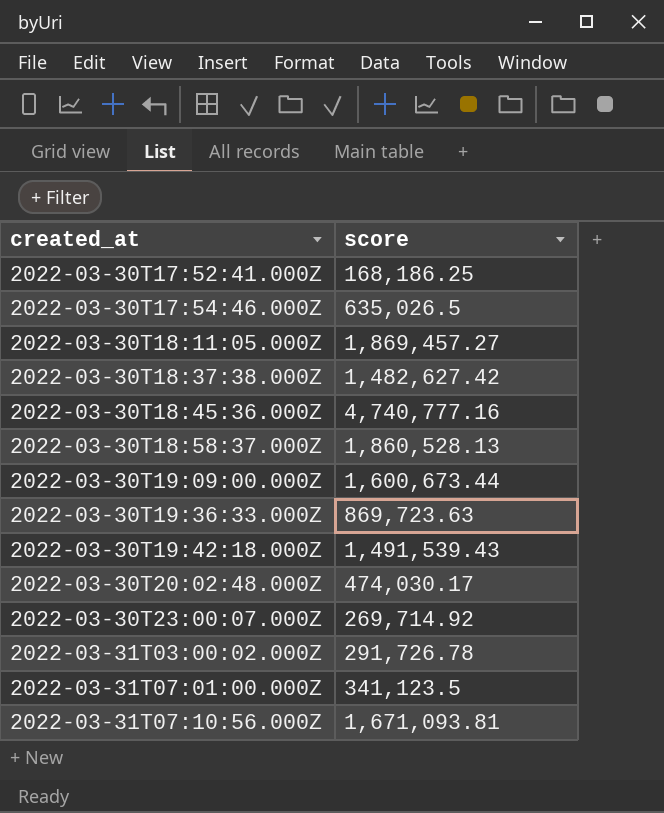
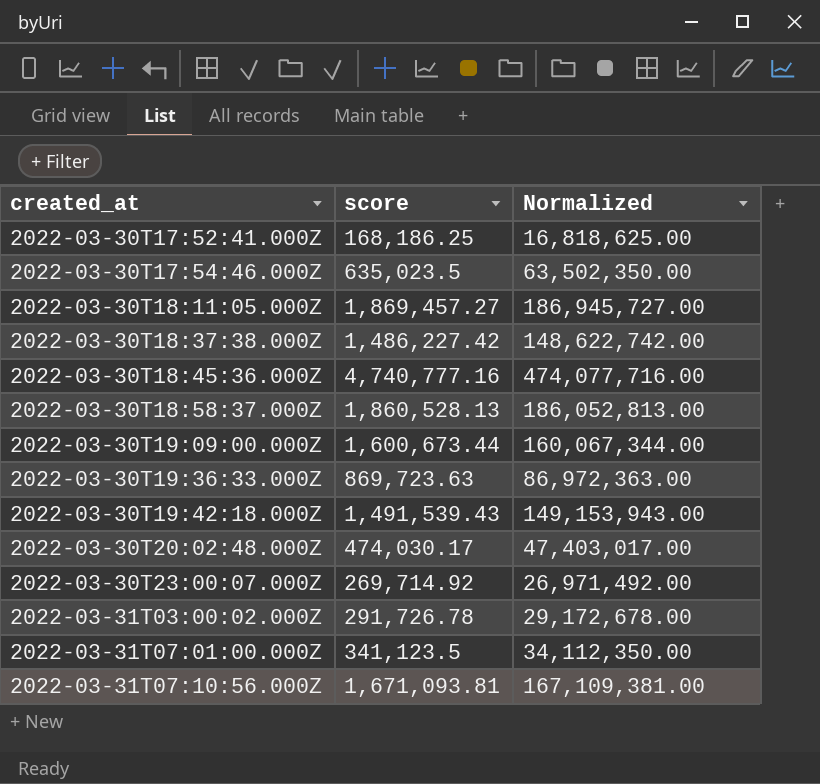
column Normalized | formula: none -> [score] * 100
2022-03-30T17:54:46.000Z | score: 635,026.5 -> 635,023.5
2022-03-30T18:37:38.000Z | score: 1,482,627.42 -> 1,486,227.42

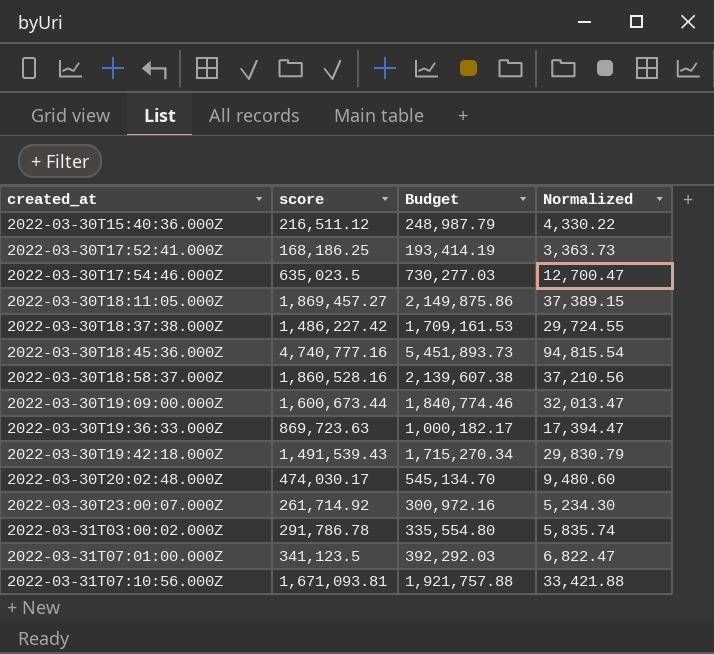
column Budget | formula: none -> [score] * 1.15
column Normalized | formula: [score] * 100 -> [score] * 0.02
row 2022-03-30T15:40:36.000Z: none -> 216,511.12 | 248,987.79 | 4,330.22
2022-03-30T18:58:37.000Z | score: 1,860,528.13 -> 1,860,528.16
2022-03-30T23:00:07.000Z | score: 269,714.92 -> 261,714.92
2022-03-31T03:00:02.000Z | score: 291,726.78 -> 291,786.78

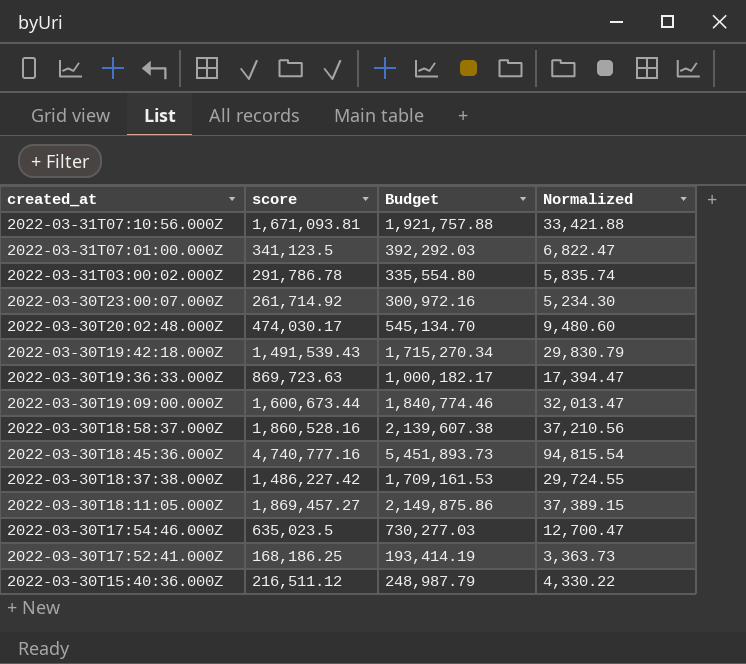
row order: created_at ascending -> created_at descending

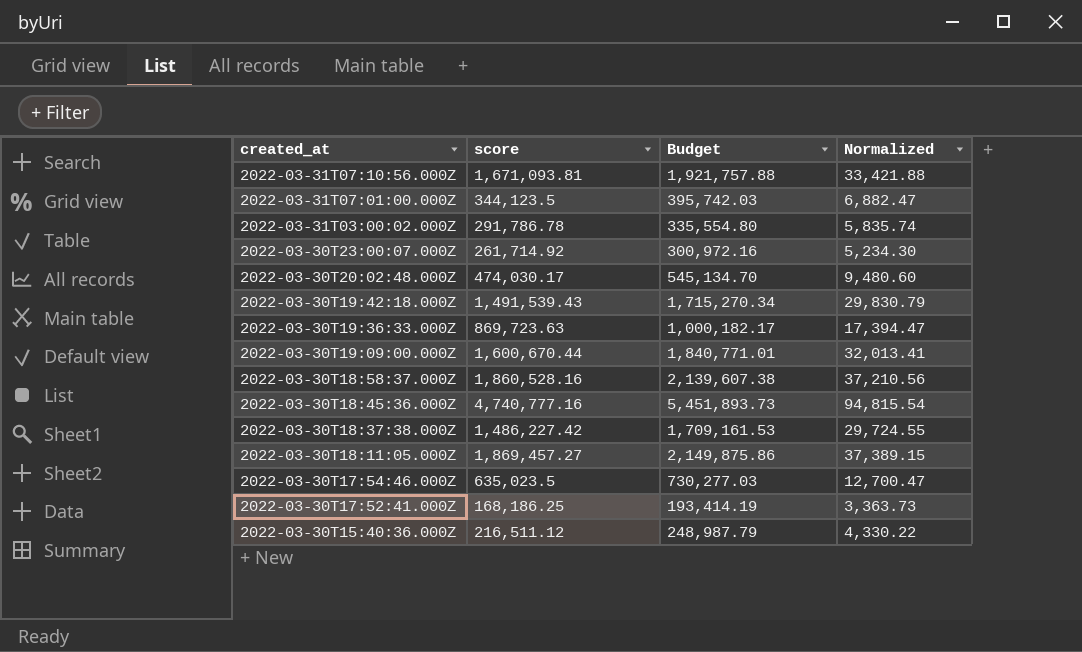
2022-03-31T07:01:00.000Z | score: 341,123.5 -> 344,123.5
2022-03-31T07:01:00.000Z | Budget: 392,292.03 -> 395,742.03
2022-03-31T07:01:00.000Z | Normalized: 6,822.47 -> 6,882.47
2022-03-30T19:09:00.000Z | score: 1,600,673.44 -> 1,600,670.44
2022-03-30T19:09:00.000Z | Budget: 1,840,774.46 -> 1,840,771.01
2022-03-30T19:09:00.000Z | Normalized: 32,013.47 -> 32,013.41

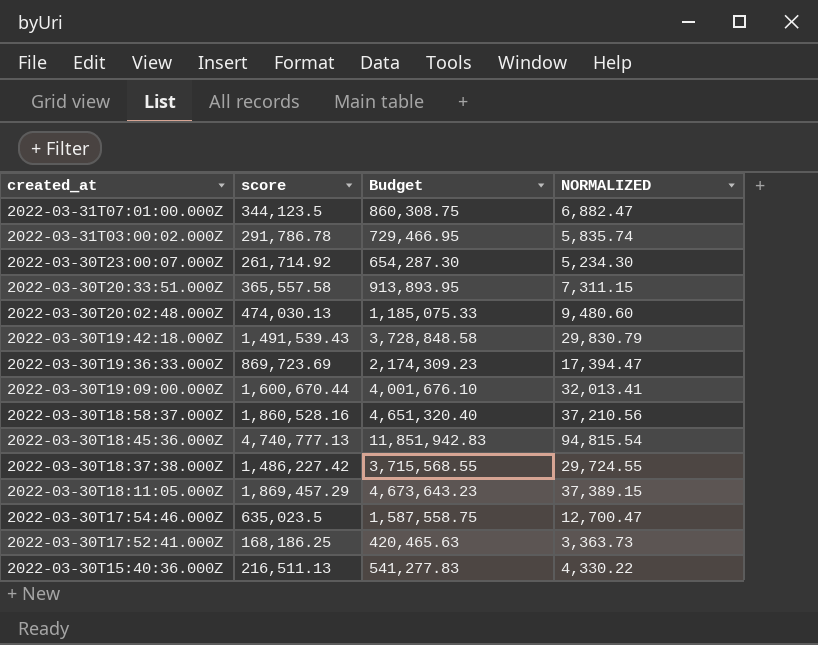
column Budget | formula: [score] * 1.15 -> [score] * 2.5
column name: Normalized -> NORMALIZED
row 2022-03-31T07:10:56.000Z: 1,671,093.81 | 1,921,757.88 | 33,421.88 -> none
row 2022-03-30T20:33:51.000Z: none -> 365,557.58 | 913,893.95 | 7,311.15
2022-03-30T20:02:48.000Z | score: 474,030.17 -> 474,030.13
2022-03-30T19:36:33.000Z | score: 869,723.63 -> 869,723.69
2022-03-30T18:45:36.000Z | score: 4,740,777.16 -> 4,740,777.13
2022-03-30T18:11:05.000Z | score: 1,869,457.27 -> 1,869,457.29
2022-03-30T15:40:36.000Z | score: 216,511.12 -> 216,511.13

